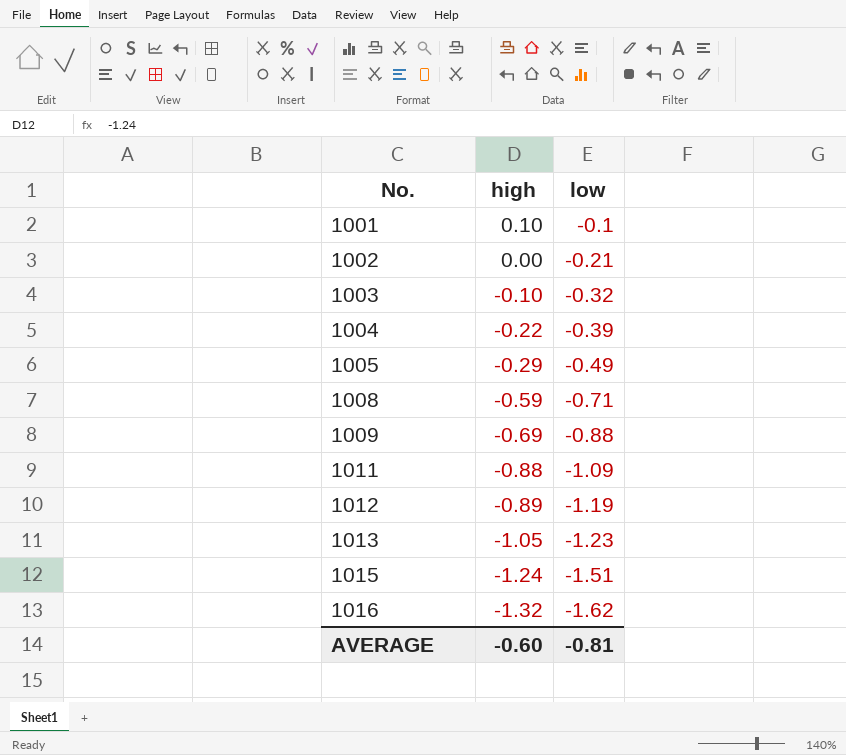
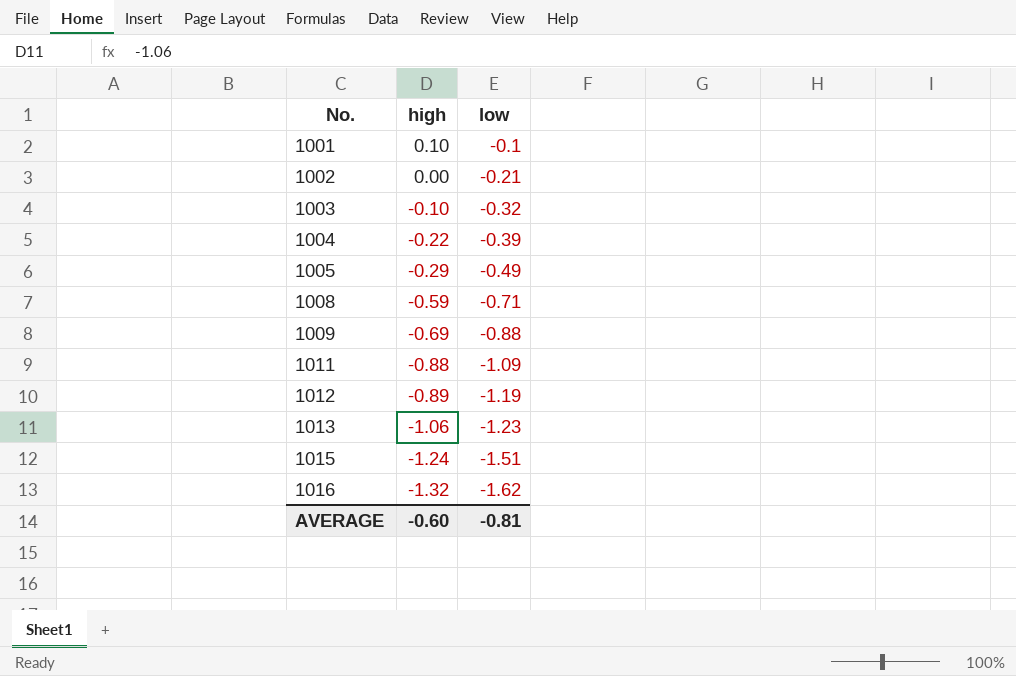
1013 | high: -1.05 -> -1.06

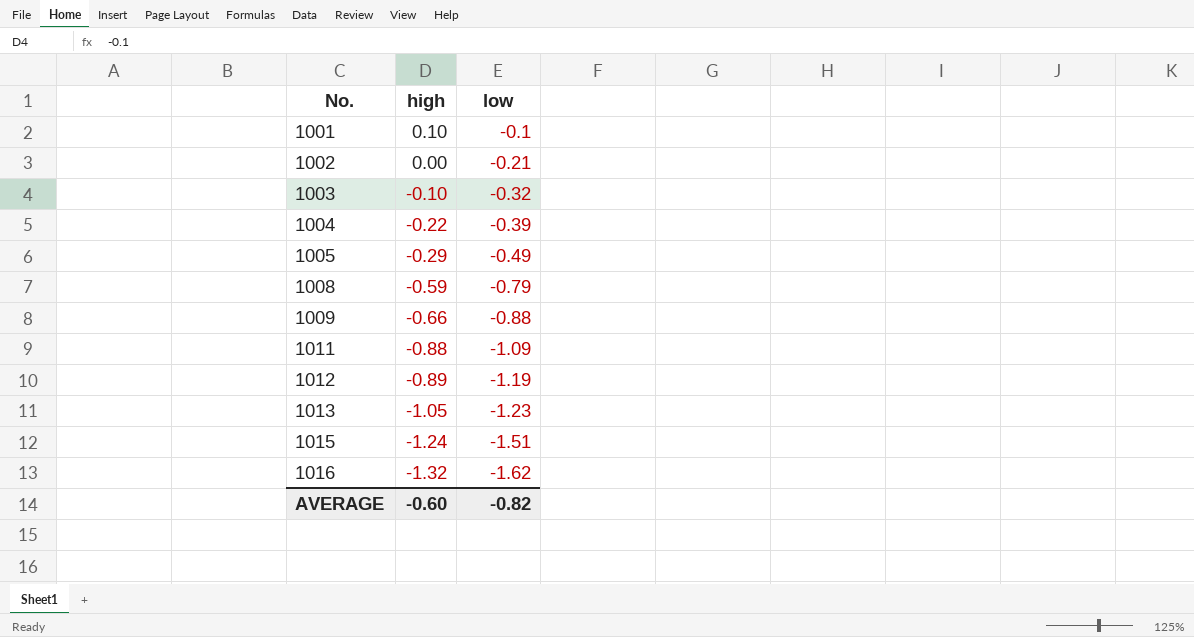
1008 | low: -0.71 -> -0.79
1009 | high: -0.69 -> -0.66
1013 | high: -1.06 -> -1.05
AVERAGE | low: -0.81 -> -0.82

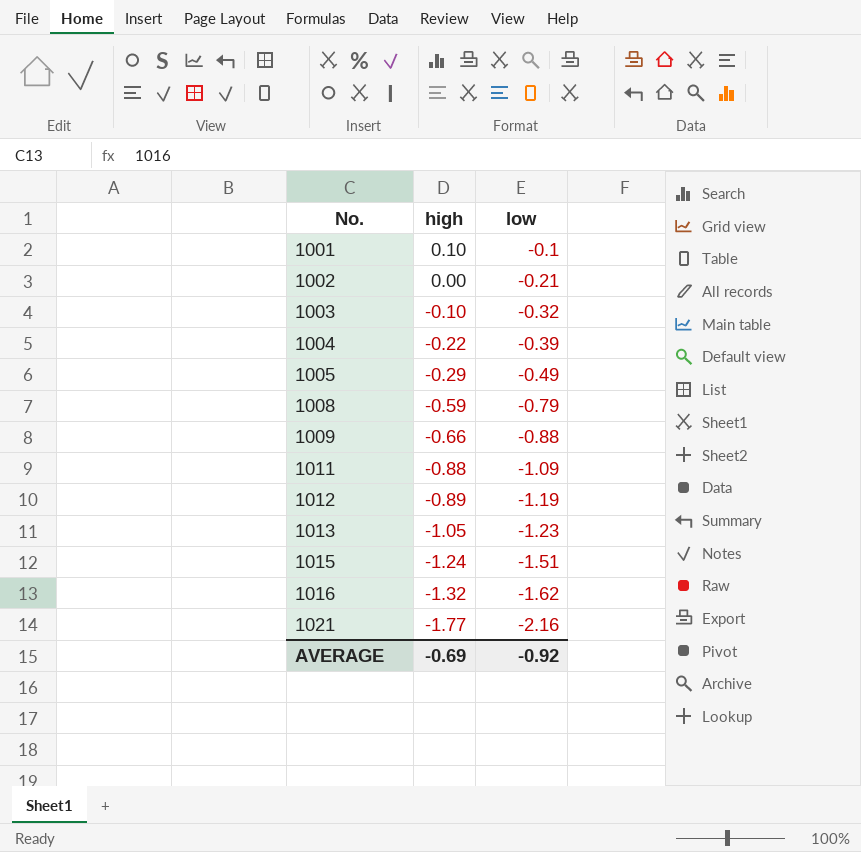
row 1021: none -> -1.77 | -2.16
AVERAGE | high: -0.60 -> -0.69
AVERAGE | low: -0.82 -> -0.92

